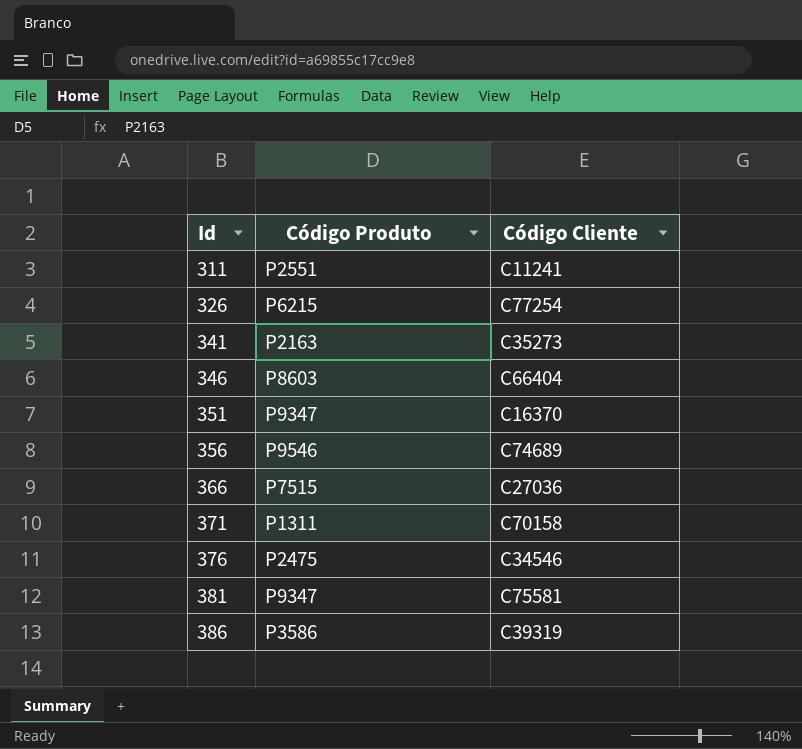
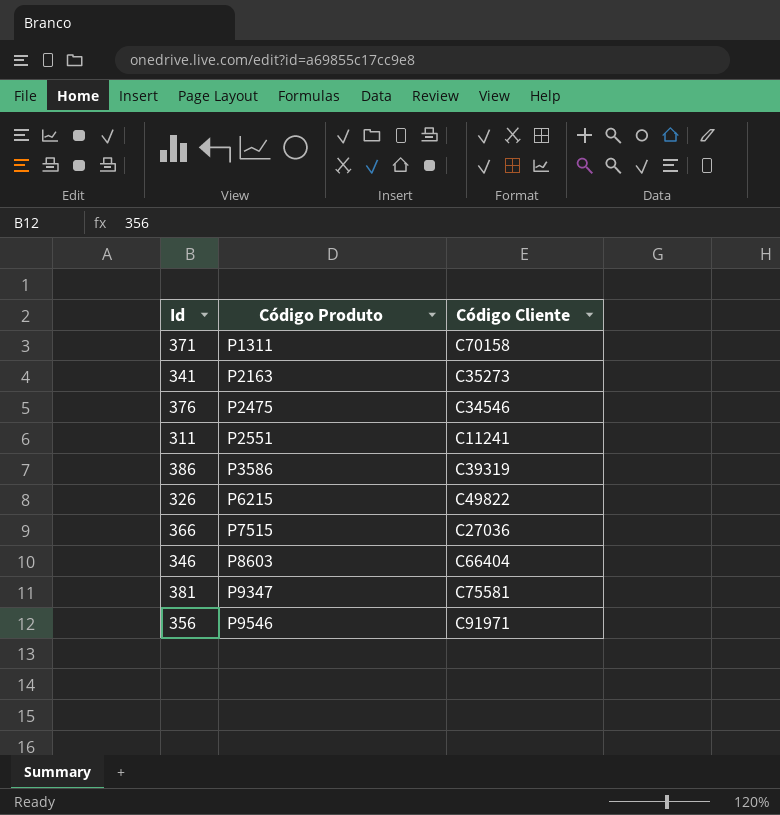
row order: Id ascending -> Código Produto ascending
row 351: P9347 | C16370 -> none
326 | Código Cliente: C77254 -> C49822
356 | Código Cliente: C74689 -> C91971

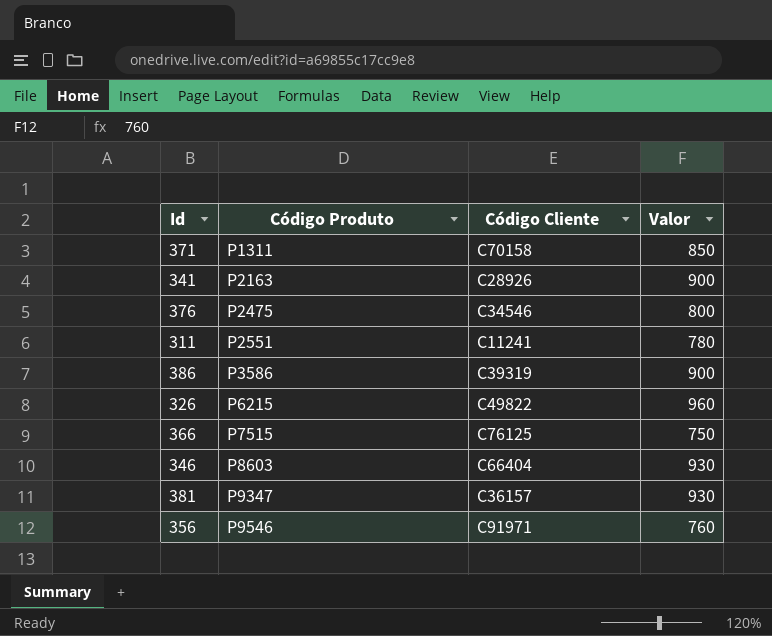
column Valor | position: none -> 4
341 | Código Cliente: C35273 -> C28926
366 | Código Cliente: C27036 -> C76125
381 | Código Cliente: C75581 -> C36157

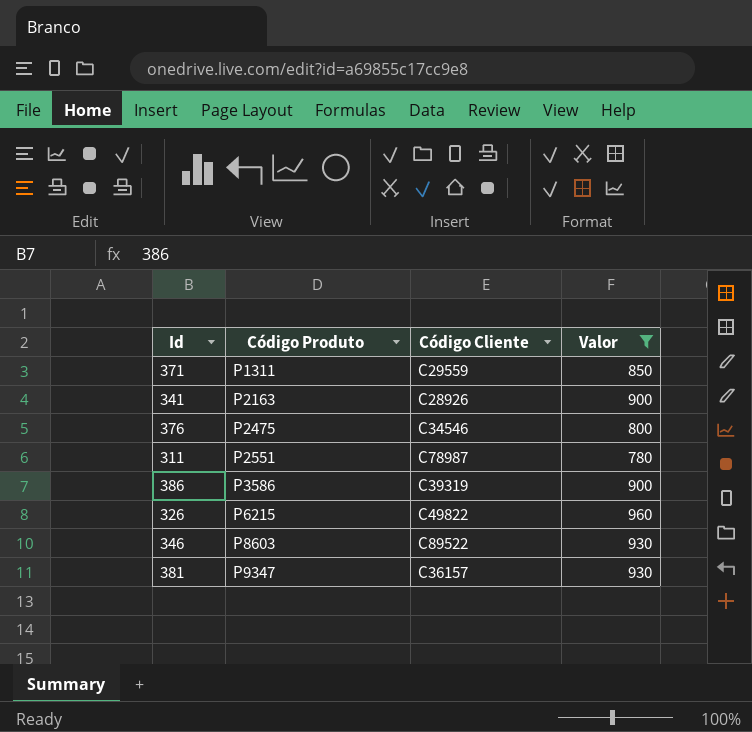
filter: none -> Valor >= 780
371 | Código Cliente: C70158 -> C29559
311 | Código Cliente: C11241 -> C78987
346 | Código Cliente: C66404 -> C89522

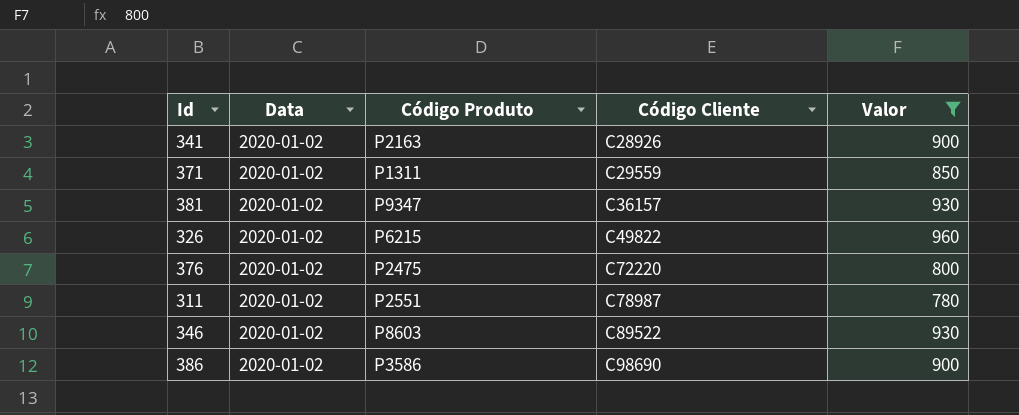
row order: Código Produto ascending -> Código Cliente ascending
column Data | position: none -> 2
376 | Código Cliente: C34546 -> C72220
386 | Código Cliente: C39319 -> C98690

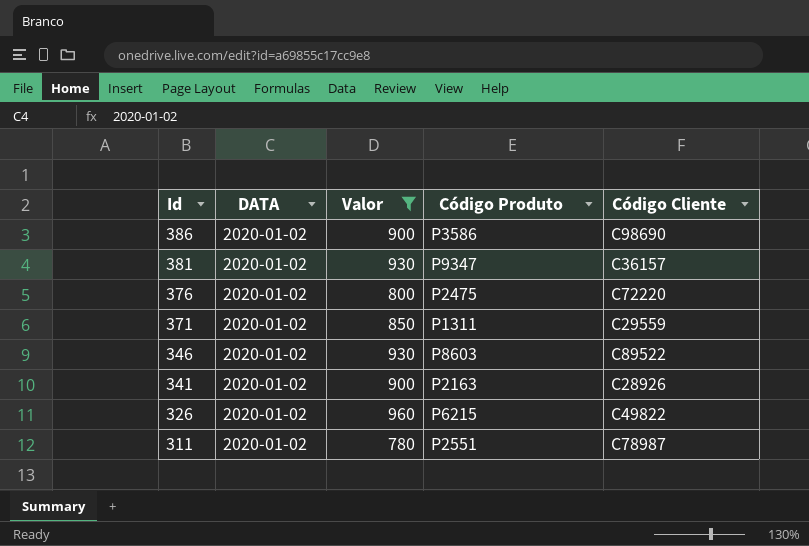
row order: Código Cliente ascending -> Id descending
column name: Data -> DATA
column Valor | position: 5 -> 3

